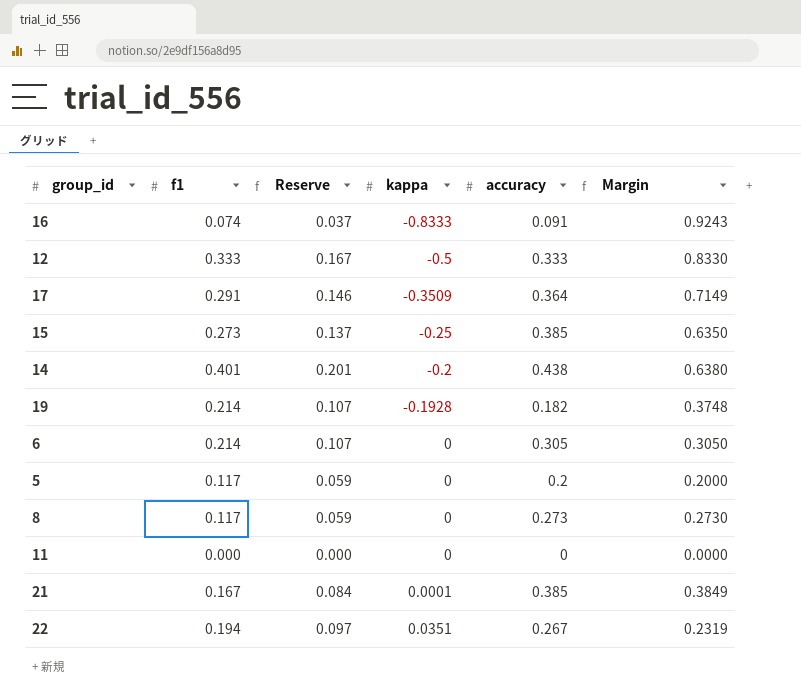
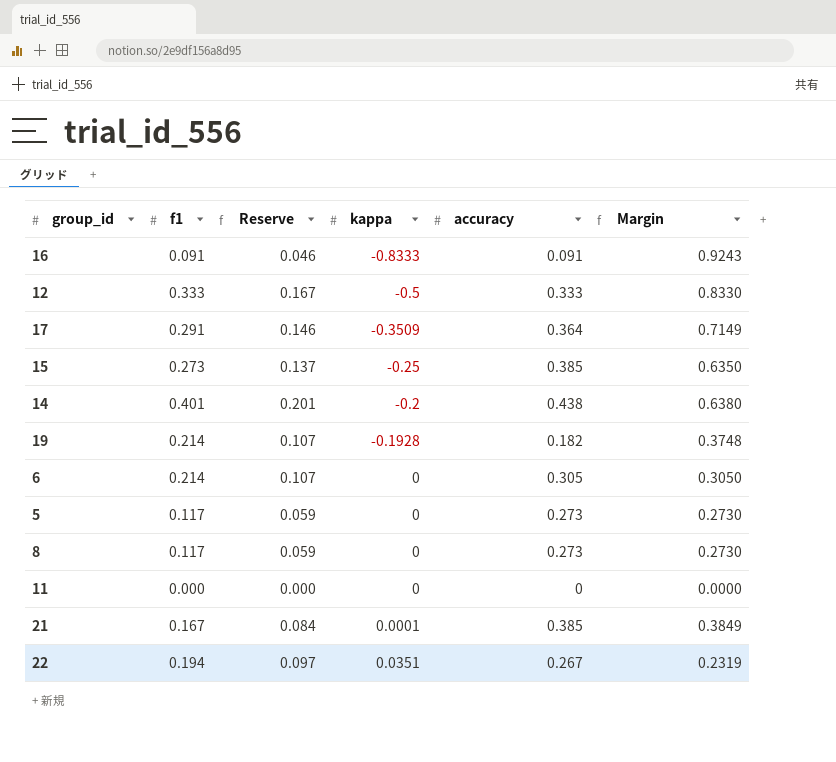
16 | f1: 0.074 -> 0.091
16 | Reserve: 0.037 -> 0.046
5 | accuracy: 0.2 -> 0.273
5 | Margin: 0.2000 -> 0.2730

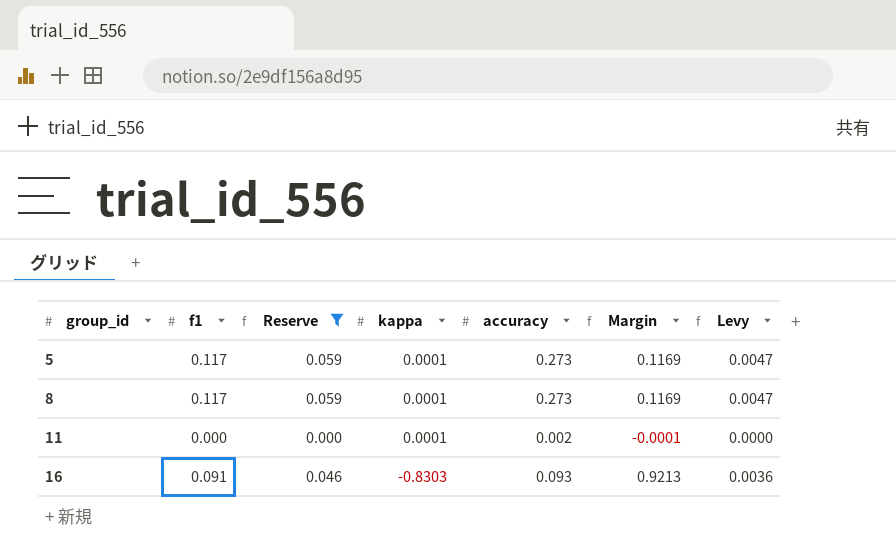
filter: none -> Reserve <= 0.059
row order: kappa ascending -> group_id ascending
column Margin | formula: [accuracy] - [kappa] -> [f1] - [kappa]
column Levy | formula: none -> [f1] * 0.04
5 | kappa: 0 -> 0.0001
8 | kappa: 0 -> 0.0001
11 | kappa: 0 -> 0.0001
11 | accuracy: 0 -> 0.002
16 | kappa: -0.8333 -> -0.8303
16 | accuracy: 0.091 -> 0.093

